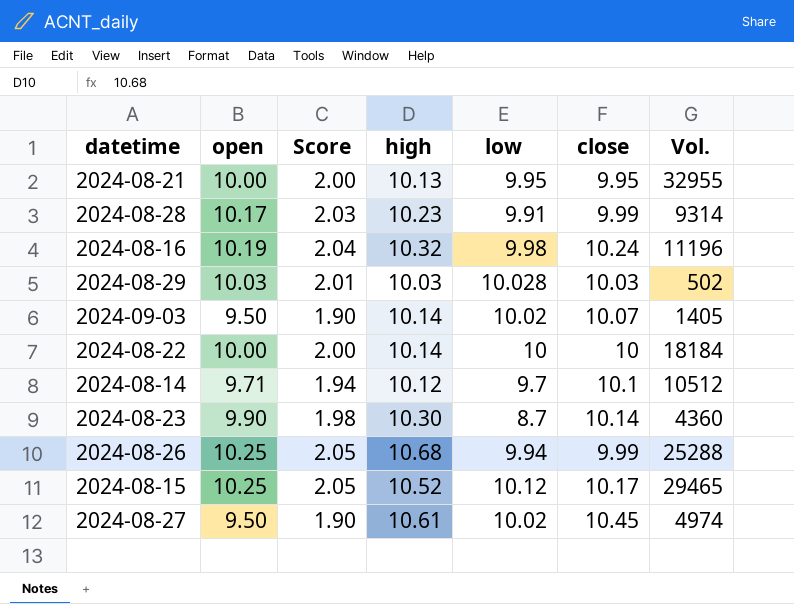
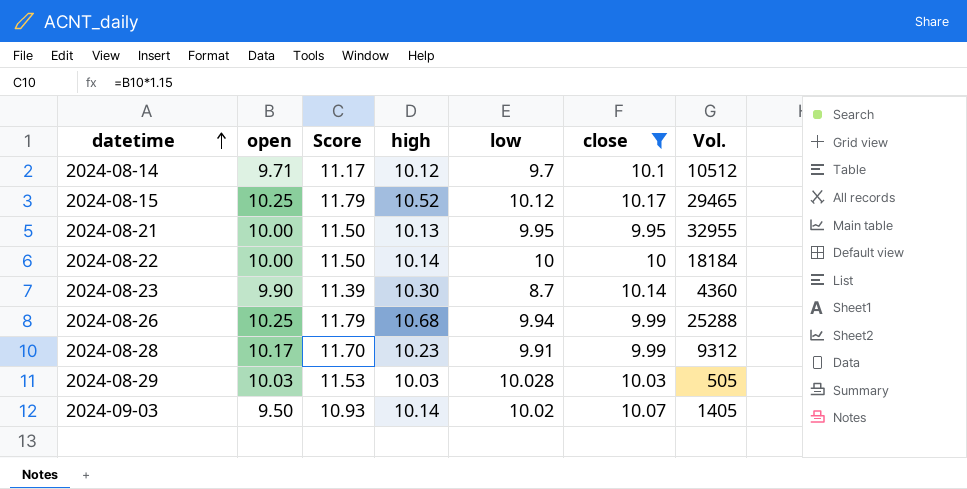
filter: none -> close <= 10.17
row order: none -> datetime ascending
column Score | formula: [open] * 0.2 -> [open] * 1.15
2024-08-28 | Vol.: 9314 -> 9312
2024-08-29 | Vol.: 502 -> 505

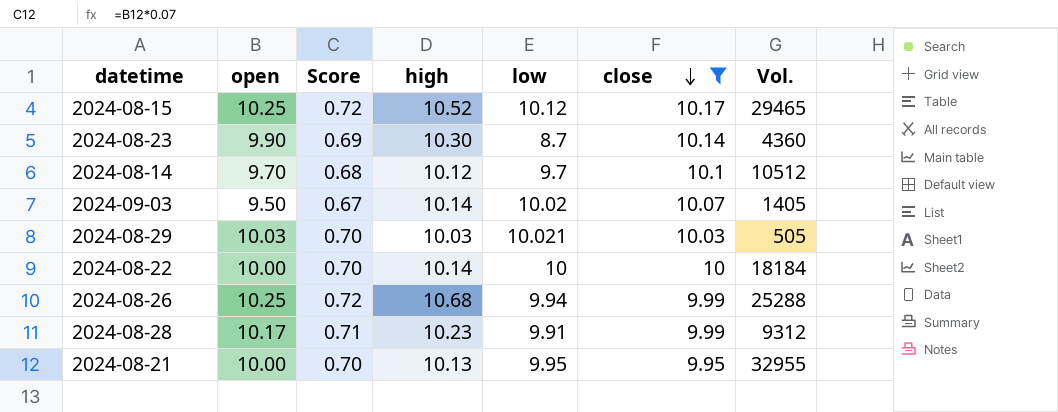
row order: datetime ascending -> close descending
column Score | formula: [open] * 1.15 -> [open] * 0.07
2024-08-14 | open: 9.71 -> 9.70
2024-08-29 | low: 10.028 -> 10.021

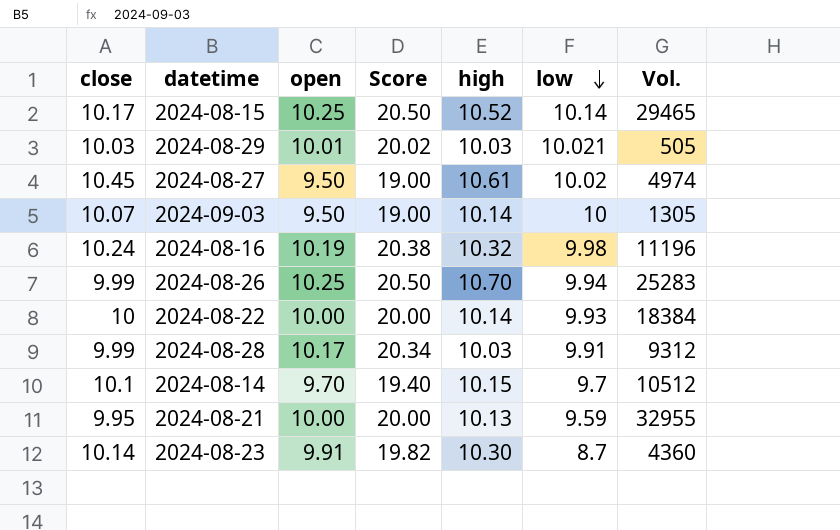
filter: close <= 10.17 -> none
row order: close descending -> low descending
column close | position: 6 -> 1
column Score | formula: [open] * 0.07 -> [open] * 2
2024-08-15 | low: 10.12 -> 10.14
2024-08-29 | open: 10.03 -> 10.01
2024-09-03 | low: 10.02 -> 10
2024-09-03 | Vol.: 1405 -> 1305
2024-08-26 | high: 10.68 -> 10.70
2024-08-26 | Vol.: 25288 -> 25283
2024-08-22 | low: 10 -> 9.93
2024-08-22 | Vol.: 18184 -> 18384
2024-08-28 | high: 10.23 -> 10.03
2024-08-14 | high: 10.12 -> 10.15
2024-08-21 | low: 9.95 -> 9.59
2024-08-23 | open: 9.90 -> 9.91

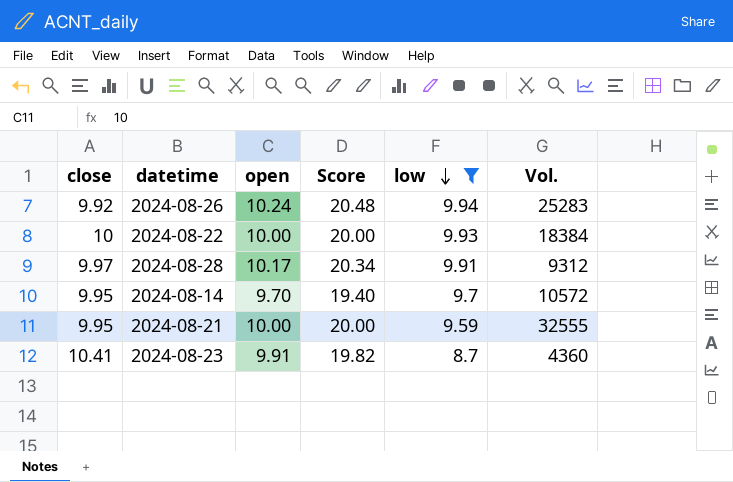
filter: none -> low <= 9.94
column high | position: 5 -> none
2024-08-26 | close: 9.99 -> 9.92
2024-08-26 | open: 10.25 -> 10.24
2024-08-26 | Score: 20.50 -> 20.48
2024-08-28 | close: 9.99 -> 9.97
2024-08-14 | close: 10.1 -> 9.95
2024-08-14 | Vol.: 10512 -> 10572
2024-08-21 | Vol.: 32955 -> 32555
2024-08-23 | close: 10.14 -> 10.41

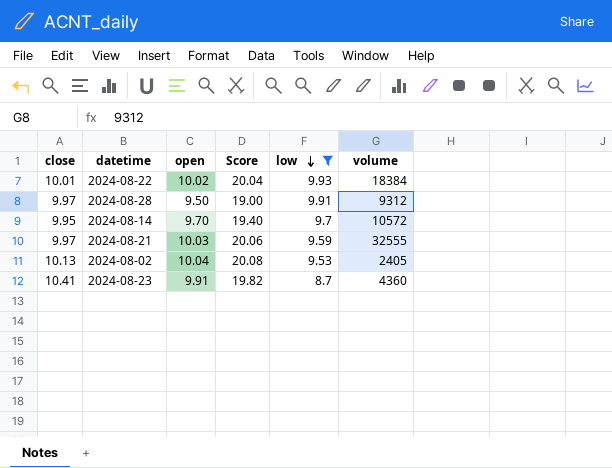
column name: Vol. -> volume
row 2024-08-26: 9.92 | 10.24 | 20.48 | 9.94 | 25283 -> none
2024-08-22 | close: 10 -> 10.01
2024-08-22 | open: 10.00 -> 10.02
2024-08-22 | Score: 20.00 -> 20.04
2024-08-28 | open: 10.17 -> 9.50
2024-08-28 | Score: 20.34 -> 19.00
2024-08-21 | close: 9.95 -> 9.97
2024-08-21 | open: 10.00 -> 10.03
2024-08-21 | Score: 20.00 -> 20.06
row 2024-08-02: none -> 10.13 | 10.04 | 20.08 | 9.53 | 2405

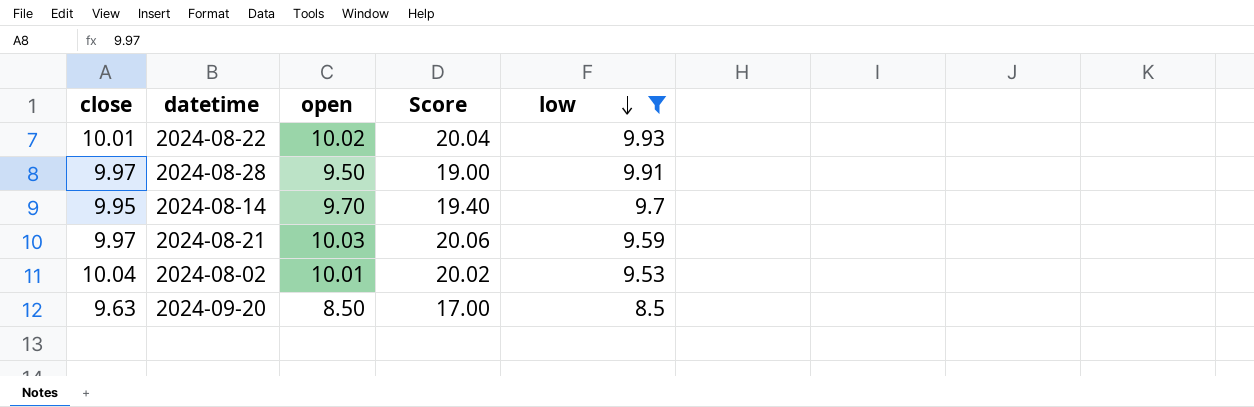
column volume | position: 6 -> none
row 2024-08-23: 10.41 | 9.91 | 19.82 | 8.7 | 4360 -> none
2024-08-02 | close: 10.13 -> 10.04
2024-08-02 | open: 10.04 -> 10.01
2024-08-02 | Score: 20.08 -> 20.02
row 2024-09-20: none -> 9.63 | 8.50 | 17.00 | 8.5

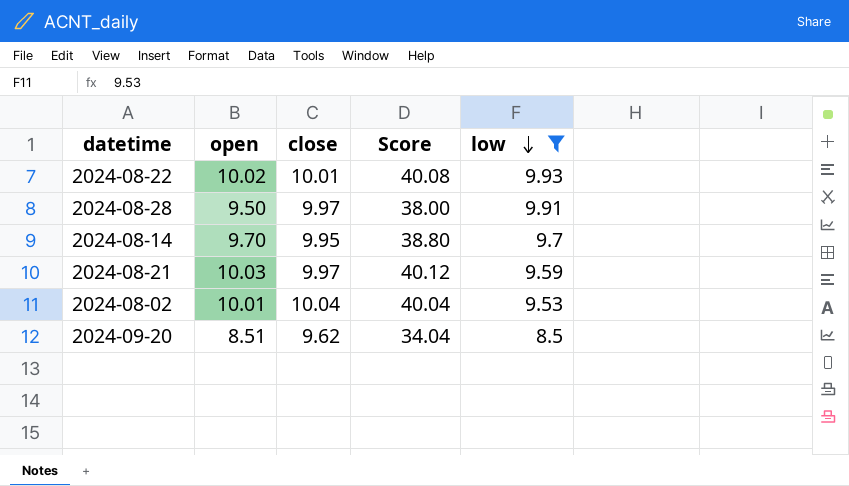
column close | position: 1 -> 3
column Score | formula: [open] * 2 -> [open] * 4
2024-09-20 | open: 8.50 -> 8.51
2024-09-20 | close: 9.63 -> 9.62

